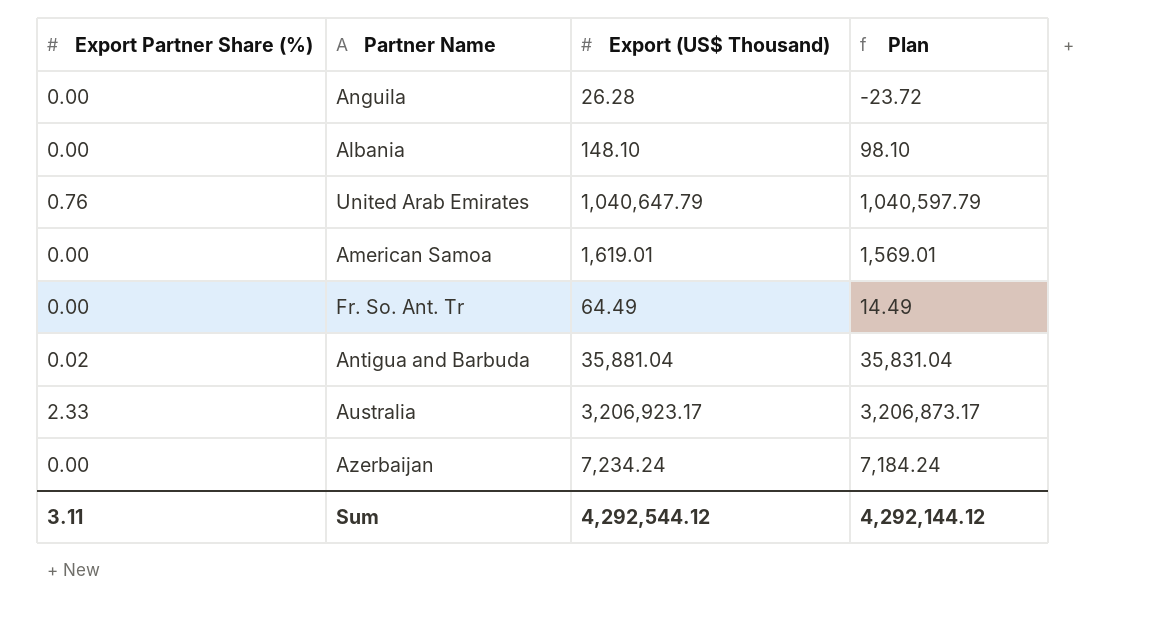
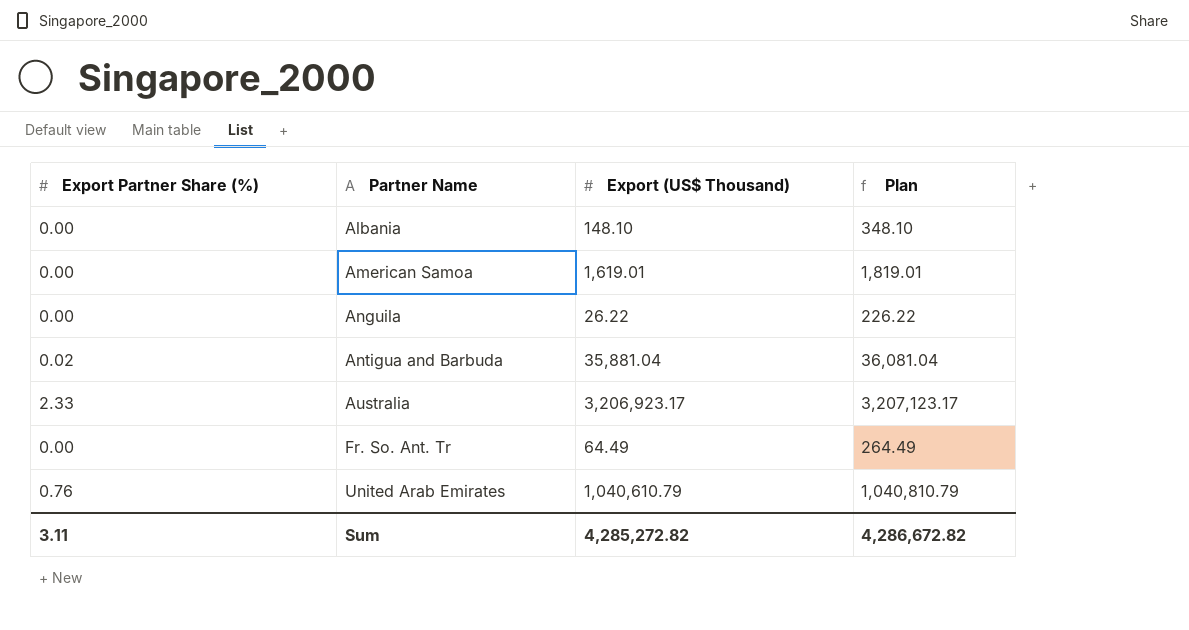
row order: none -> Partner Name ascending
column Plan | formula: [Export (US$ Thousand)] - 50 -> [Export (US$ Thousand)] + 200
row Azerbaijan: 0.00 | 7,234.24 | 7,184.24 -> none
Anguila | Export (US$ Thousand): 26.28 -> 26.22
United Arab Emirates | Export (US$ Thousand): 1,040,647.79 -> 1,040,610.79
Sum | Export (US$ Thousand): 4,292,544.12 -> 4,285,272.82
Sum | Plan: 4,292,144.12 -> 4,286,672.82

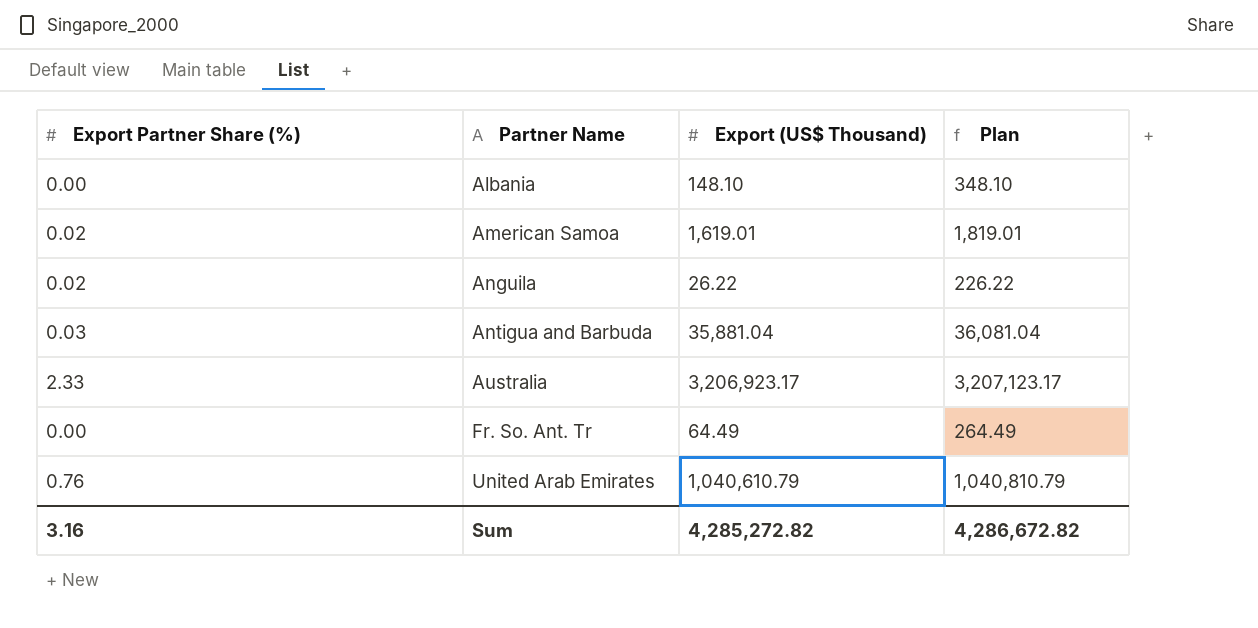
American Samoa | Export Partner Share (%): 0.00 -> 0.02
Anguila | Export Partner Share (%): 0.00 -> 0.02
Antigua and Barbuda | Export Partner Share (%): 0.02 -> 0.03
Sum | Export Partner Share (%): 3.11 -> 3.16

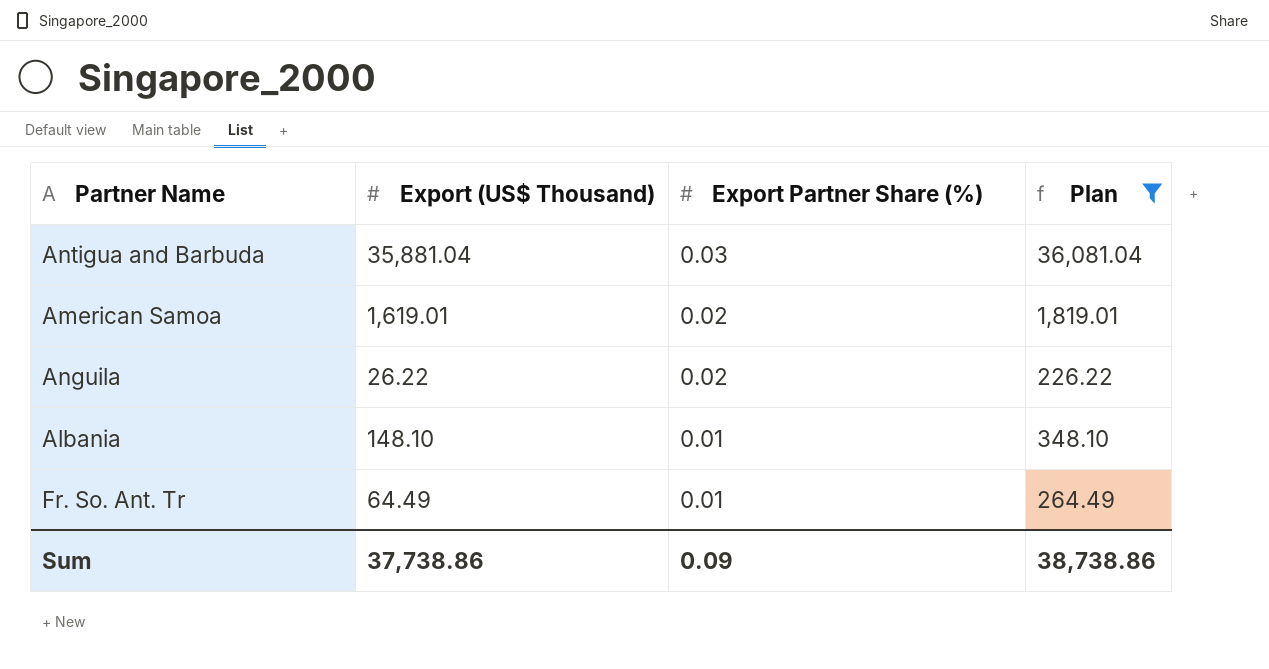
filter: none -> Plan <= 36,081.04
row order: Partner Name ascending -> Export Partner Share (%) descending
column Export Partner Share (%) | position: 1 -> 3
Albania | Export Partner Share (%): 0.00 -> 0.01
Fr. So. Ant. Tr | Export Partner Share (%): 0.00 -> 0.01
Sum | Export (US$ Thousand): 4,285,272.82 -> 37,738.86
Sum | Export Partner Share (%): 3.16 -> 0.09
Sum | Plan: 4,286,672.82 -> 38,738.86

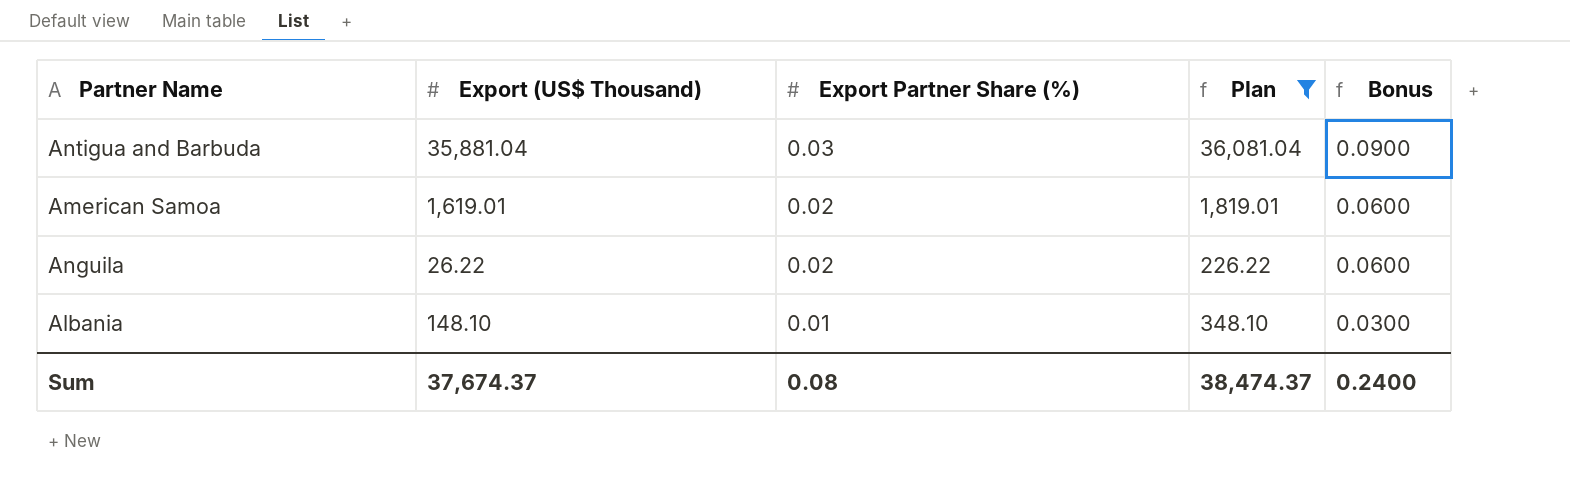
column Bonus | formula: none -> [Export Partner Share (%)] * 3
row Fr. So. Ant. Tr: 64.49 | 0.01 | 264.49 -> none
Sum | Export (US$ Thousand): 37,738.86 -> 37,674.37
Sum | Export Partner Share (%): 0.09 -> 0.08
Sum | Plan: 38,738.86 -> 38,474.37

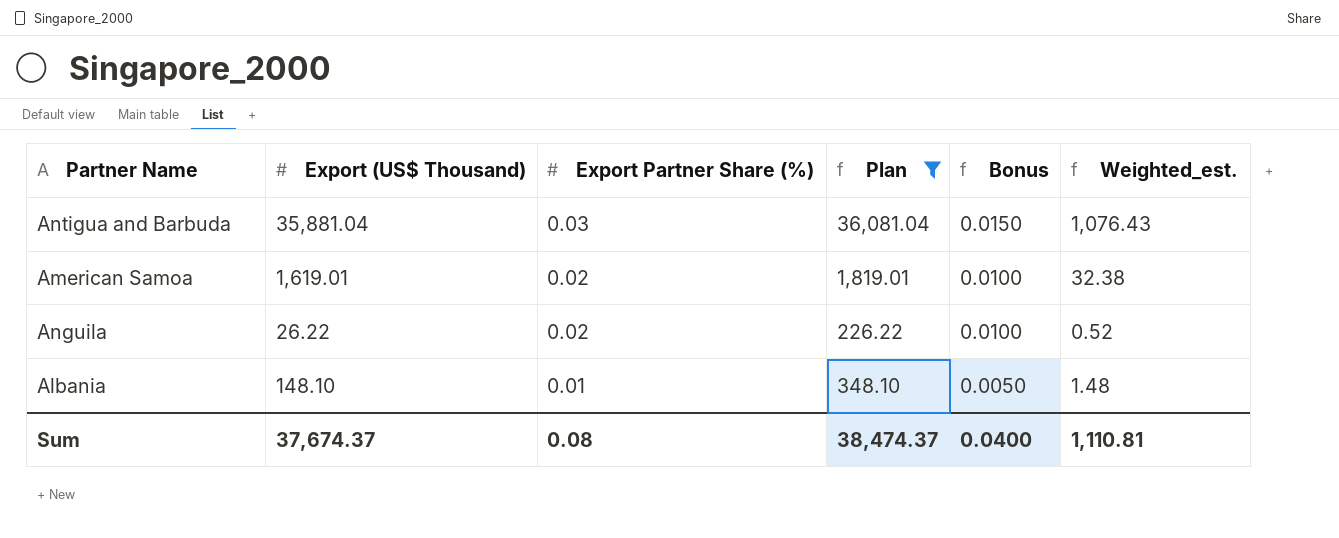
column Bonus | formula: [Export Partner Share (%)] * 3 -> [Export Partner Share (%)] * 0.5
column Weighted_est. | formula: none -> [Export (US$ Thousand)] * [Export Partner Share (%)]
Sum | Bonus: 0.2400 -> 0.0400

